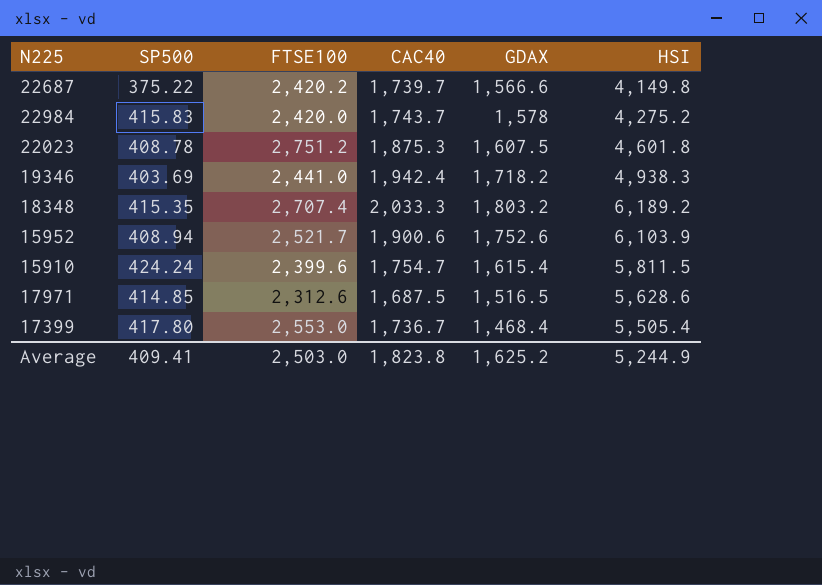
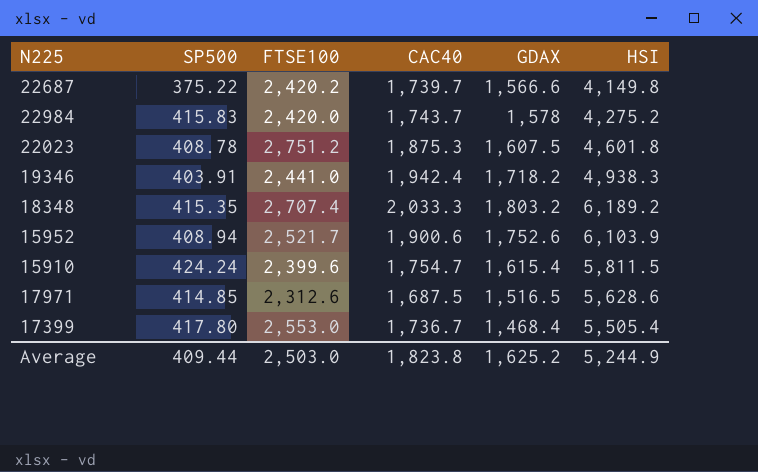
19346 | SP500: 403.69 -> 403.91
Average | SP500: 409.41 -> 409.44

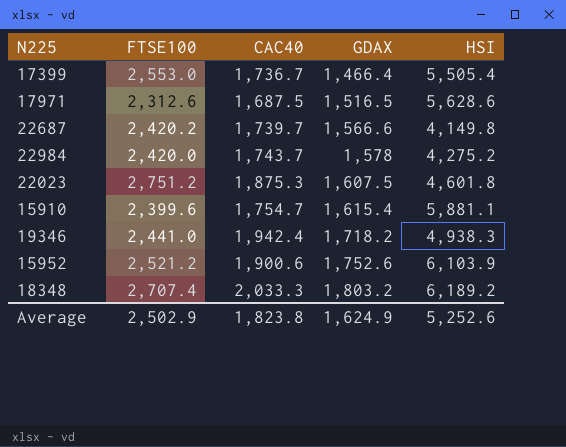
row order: none -> GDAX ascending
column SP500 | position: 2 -> none
17399 | GDAX: 1,468.4 -> 1,466.4
15910 | HSI: 5,811.5 -> 5,881.1
15952 | FTSE100: 2,521.7 -> 2,521.2
Average | FTSE100: 2,503.0 -> 2,502.9
Average | GDAX: 1,625.2 -> 1,624.9
Average | HSI: 5,244.9 -> 5,252.6

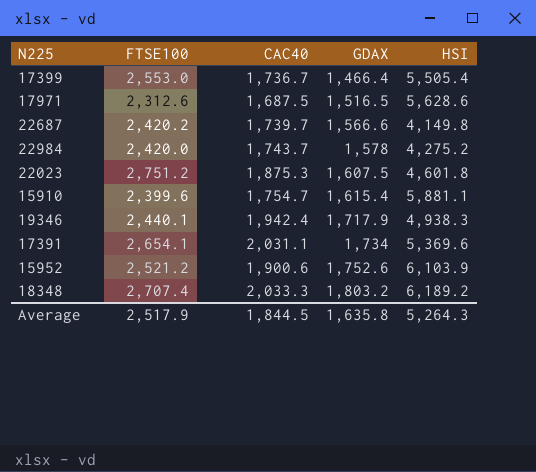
19346 | FTSE100: 2,441.0 -> 2,440.1
19346 | GDAX: 1,718.2 -> 1,717.9
row 17391: none -> 2,654.1 | 2,031.1 | 1,734 | 5,369.6
Average | FTSE100: 2,502.9 -> 2,517.9
Average | CAC40: 1,823.8 -> 1,844.5
Average | GDAX: 1,624.9 -> 1,635.8
Average | HSI: 5,252.6 -> 5,264.3

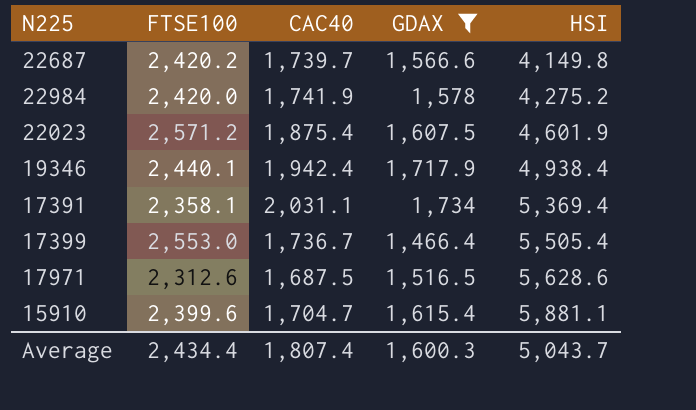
filter: none -> GDAX <= 1,734
row order: GDAX ascending -> HSI ascending
22984 | CAC40: 1,743.7 -> 1,741.9
22023 | FTSE100: 2,751.2 -> 2,571.2
22023 | CAC40: 1,875.3 -> 1,875.4
22023 | HSI: 4,601.8 -> 4,601.9
19346 | HSI: 4,938.3 -> 4,938.4
17391 | FTSE100: 2,654.1 -> 2,358.1
17391 | HSI: 5,369.6 -> 5,369.4
15910 | CAC40: 1,754.7 -> 1,704.7
Average | FTSE100: 2,517.9 -> 2,434.4
Average | CAC40: 1,844.5 -> 1,807.4
Average | GDAX: 1,635.8 -> 1,600.3
Average | HSI: 5,264.3 -> 5,043.7

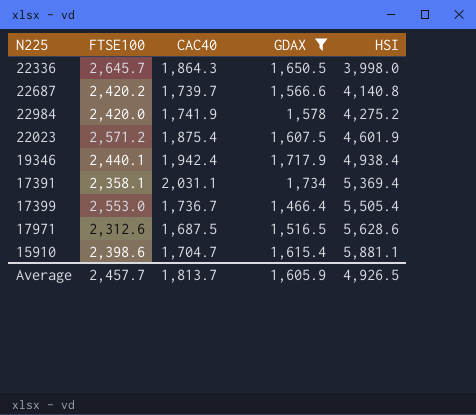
row 22336: none -> 2,645.7 | 1,864.3 | 1,650.5 | 3,998.0
22687 | HSI: 4,149.8 -> 4,140.8
15910 | FTSE100: 2,399.6 -> 2,398.6
Average | FTSE100: 2,434.4 -> 2,457.7
Average | CAC40: 1,807.4 -> 1,813.7
Average | GDAX: 1,600.3 -> 1,605.9
Average | HSI: 5,043.7 -> 4,926.5

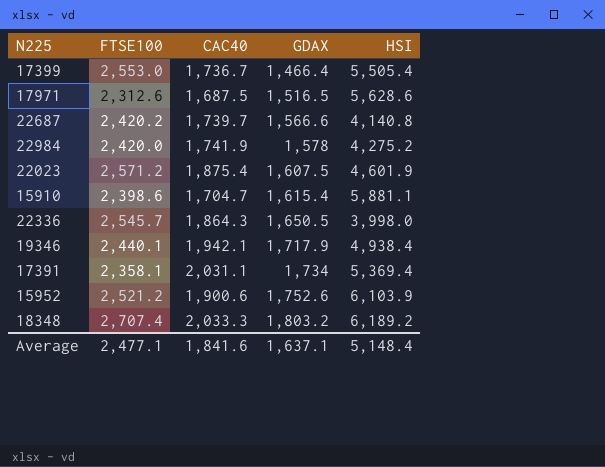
filter: GDAX <= 1,734 -> none
row order: HSI ascending -> GDAX ascending
22336 | FTSE100: 2,645.7 -> 2,545.7
19346 | CAC40: 1,942.4 -> 1,942.1
Average | FTSE100: 2,457.7 -> 2,477.1
Average | CAC40: 1,813.7 -> 1,841.6
Average | GDAX: 1,605.9 -> 1,637.1
Average | HSI: 4,926.5 -> 5,148.4

